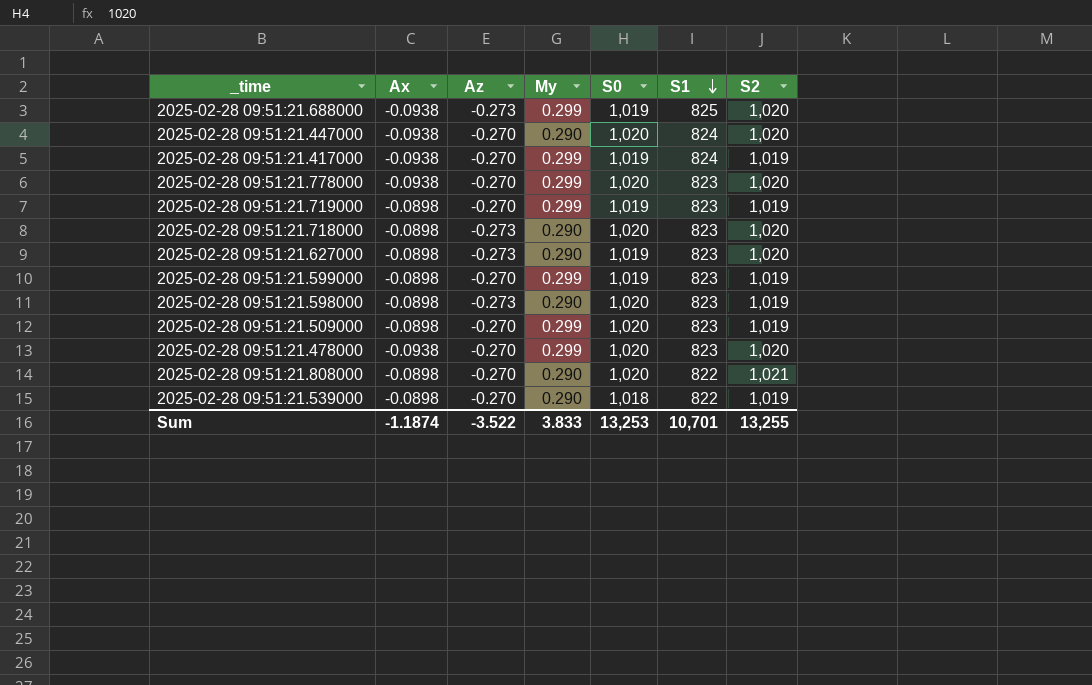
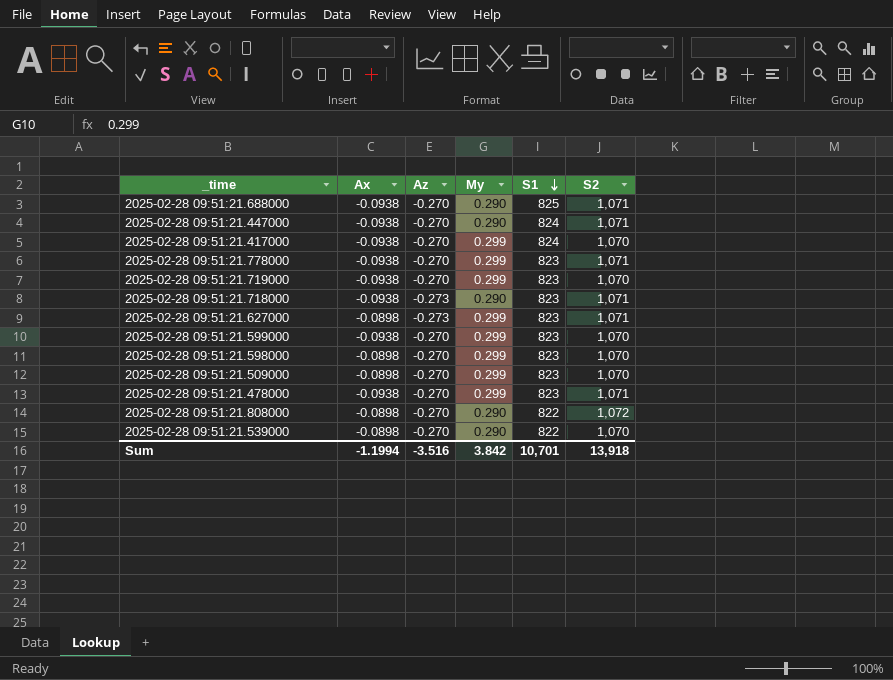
column S0 | position: 5 -> none
2025-02-28 09:51:21.688000 | Az: -0.273 -> -0.270
2025-02-28 09:51:21.688000 | My: 0.299 -> 0.290
2025-02-28 09:51:21.688000 | S2: 1,020 -> 1,071
2025-02-28 09:51:21.447000 | S2: 1,020 -> 1,071
2025-02-28 09:51:21.417000 | S2: 1,019 -> 1,070
2025-02-28 09:51:21.778000 | S2: 1,020 -> 1,071
2025-02-28 09:51:21.719000 | Ax: -0.0898 -> -0.0938
2025-02-28 09:51:21.719000 | S2: 1,019 -> 1,070
2025-02-28 09:51:21.718000 | Ax: -0.0898 -> -0.0938
2025-02-28 09:51:21.718000 | S2: 1,020 -> 1,071
2025-02-28 09:51:21.627000 | My: 0.290 -> 0.299
2025-02-28 09:51:21.627000 | S2: 1,020 -> 1,071
2025-02-28 09:51:21.599000 | Ax: -0.0898 -> -0.0938
2025-02-28 09:51:21.599000 | S2: 1,019 -> 1,070
2025-02-28 09:51:21.598000 | Az: -0.273 -> -0.270
2025-02-28 09:51:21.598000 | My: 0.290 -> 0.299
2025-02-28 09:51:21.598000 | S2: 1,019 -> 1,070
2025-02-28 09:51:21.509000 | S2: 1,019 -> 1,070
2025-02-28 09:51:21.478000 | S2: 1,020 -> 1,071
2025-02-28 09:51:21.808000 | S2: 1,021 -> 1,072
2025-02-28 09:51:21.539000 | S2: 1,019 -> 1,070
Sum | Ax: -1.1874 -> -1.1994
Sum | Az: -3.522 -> -3.516
Sum | My: 3.833 -> 3.842
Sum | S2: 13,255 -> 13,918

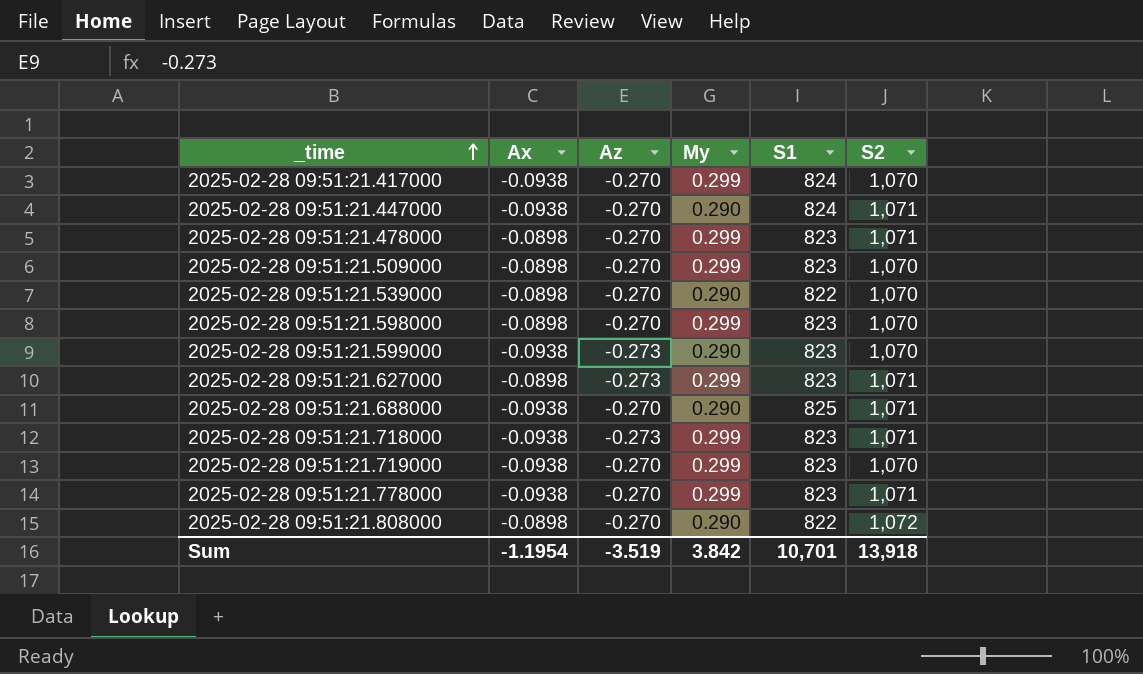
row order: S1 descending -> _time ascending
2025-02-28 09:51:21.478000 | Ax: -0.0938 -> -0.0898
2025-02-28 09:51:21.599000 | Az: -0.270 -> -0.273
2025-02-28 09:51:21.599000 | My: 0.299 -> 0.290
2025-02-28 09:51:21.718000 | My: 0.290 -> 0.299
Sum | Ax: -1.1994 -> -1.1954
Sum | Az: -3.516 -> -3.519

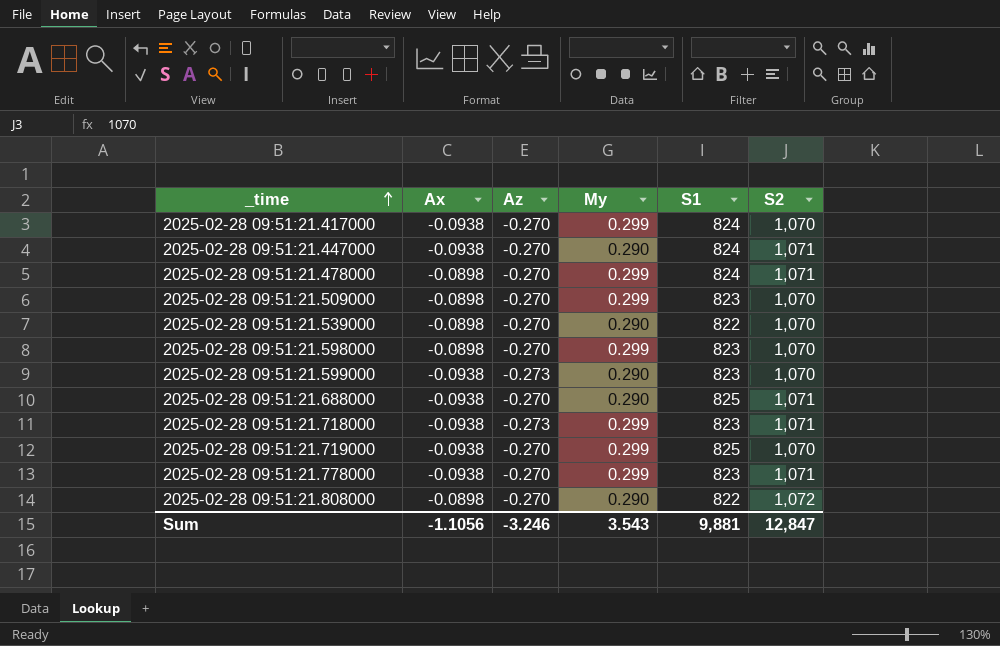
row 2025-02-28 09:51:21.627000: -0.0898 | -0.273 | 0.299 | 823 | 1,071 -> none
2025-02-28 09:51:21.478000 | S1: 823 -> 824
2025-02-28 09:51:21.719000 | S1: 823 -> 825
Sum | Ax: -1.1954 -> -1.1056
Sum | Az: -3.519 -> -3.246
Sum | My: 3.842 -> 3.543
Sum | S1: 10,701 -> 9,881
Sum | S2: 13,918 -> 12,847

